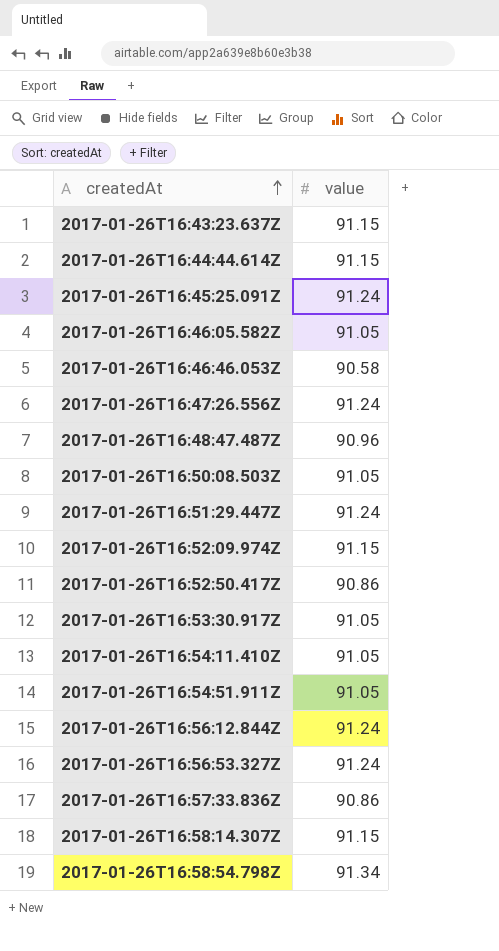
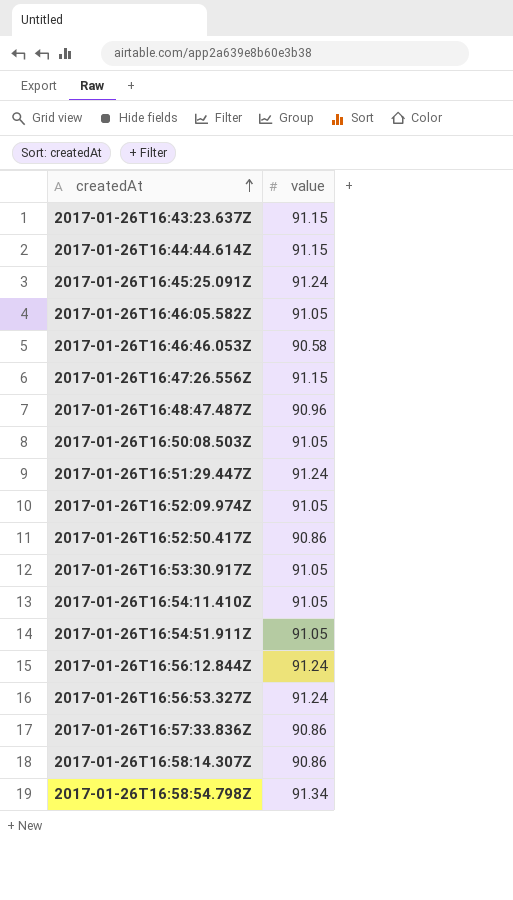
2017-01-26T16:47:26.556Z | value: 91.24 -> 91.15
2017-01-26T16:52:09.974Z | value: 91.15 -> 91.05
2017-01-26T16:58:14.307Z | value: 91.15 -> 90.86

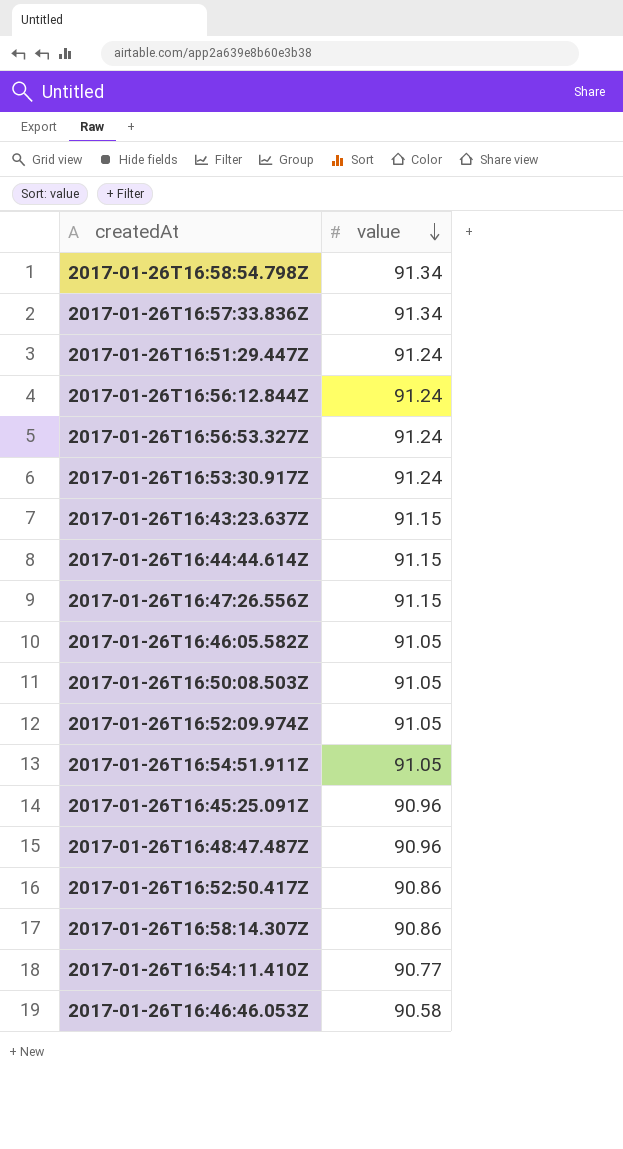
row order: createdAt ascending -> value descending
2017-01-26T16:57:33.836Z | value: 90.86 -> 91.34
2017-01-26T16:53:30.917Z | value: 91.05 -> 91.24
2017-01-26T16:45:25.091Z | value: 91.24 -> 90.96
2017-01-26T16:54:11.410Z | value: 91.05 -> 90.77

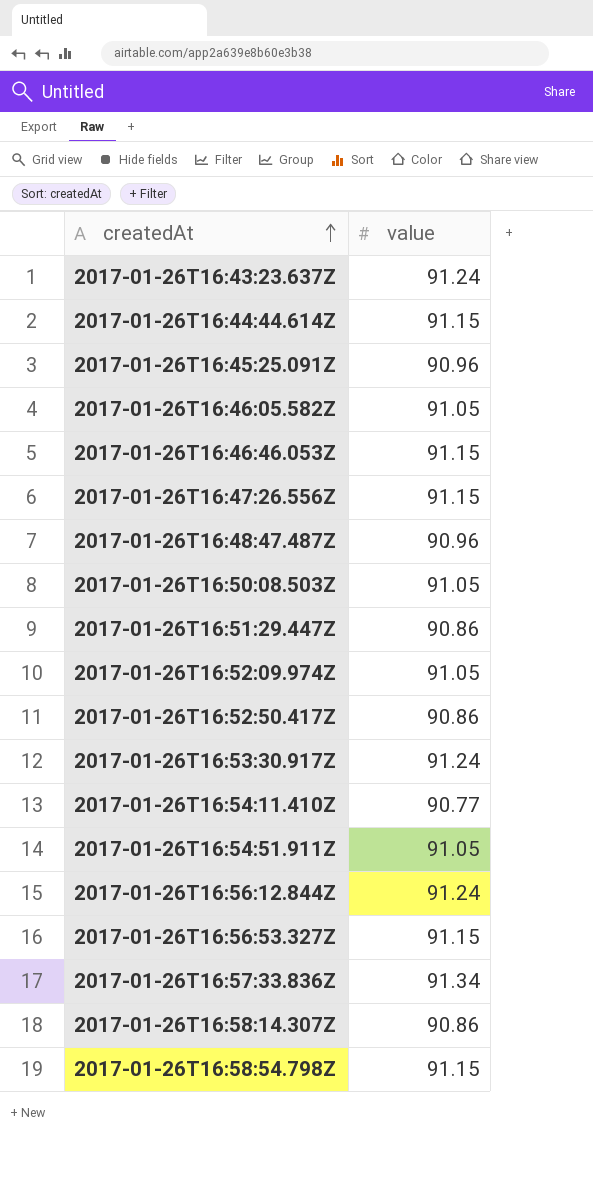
row order: value descending -> createdAt ascending
2017-01-26T16:43:23.637Z | value: 91.15 -> 91.24
2017-01-26T16:46:46.053Z | value: 90.58 -> 91.15
2017-01-26T16:51:29.447Z | value: 91.24 -> 90.86
2017-01-26T16:56:53.327Z | value: 91.24 -> 91.15
2017-01-26T16:58:54.798Z | value: 91.34 -> 91.15

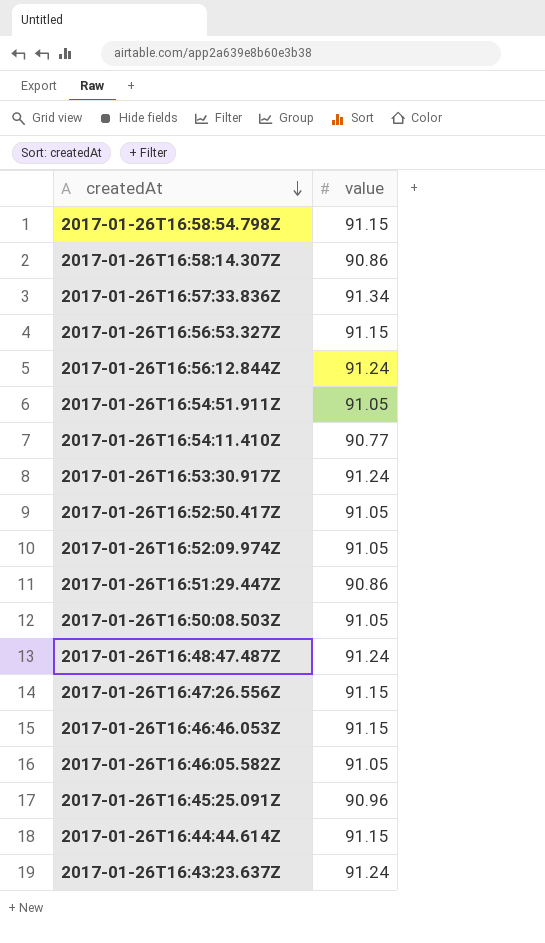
row order: createdAt ascending -> createdAt descending
2017-01-26T16:52:50.417Z | value: 90.86 -> 91.05
2017-01-26T16:48:47.487Z | value: 90.96 -> 91.24

